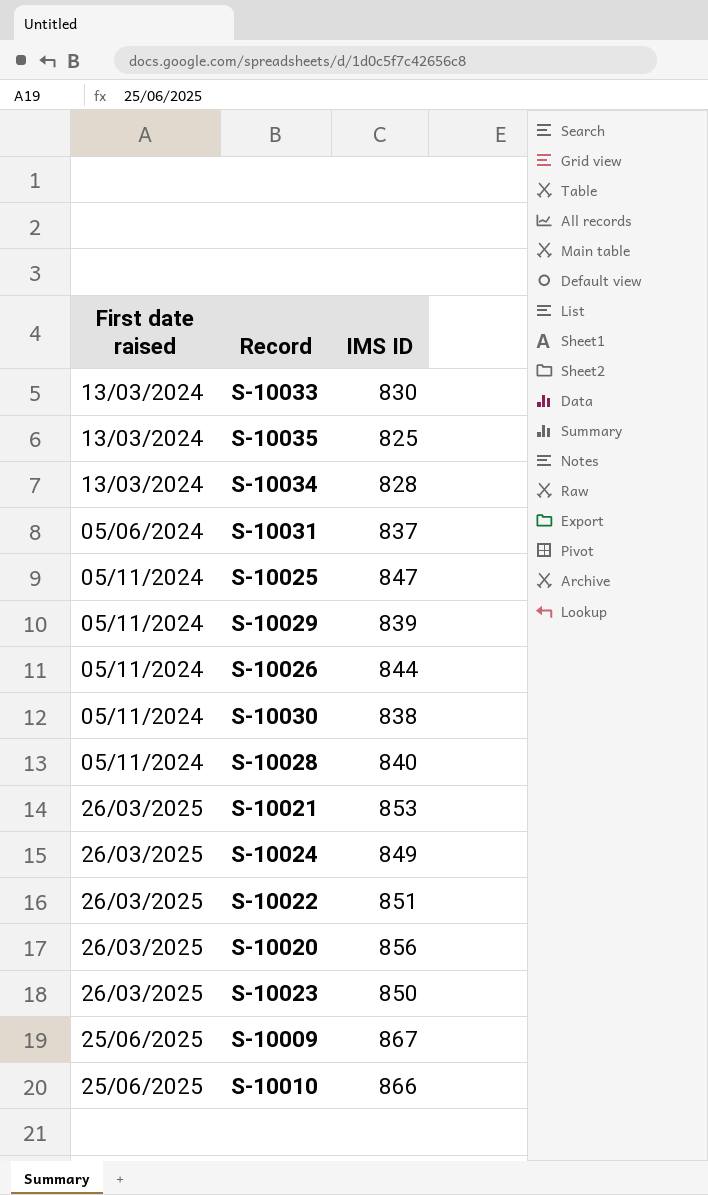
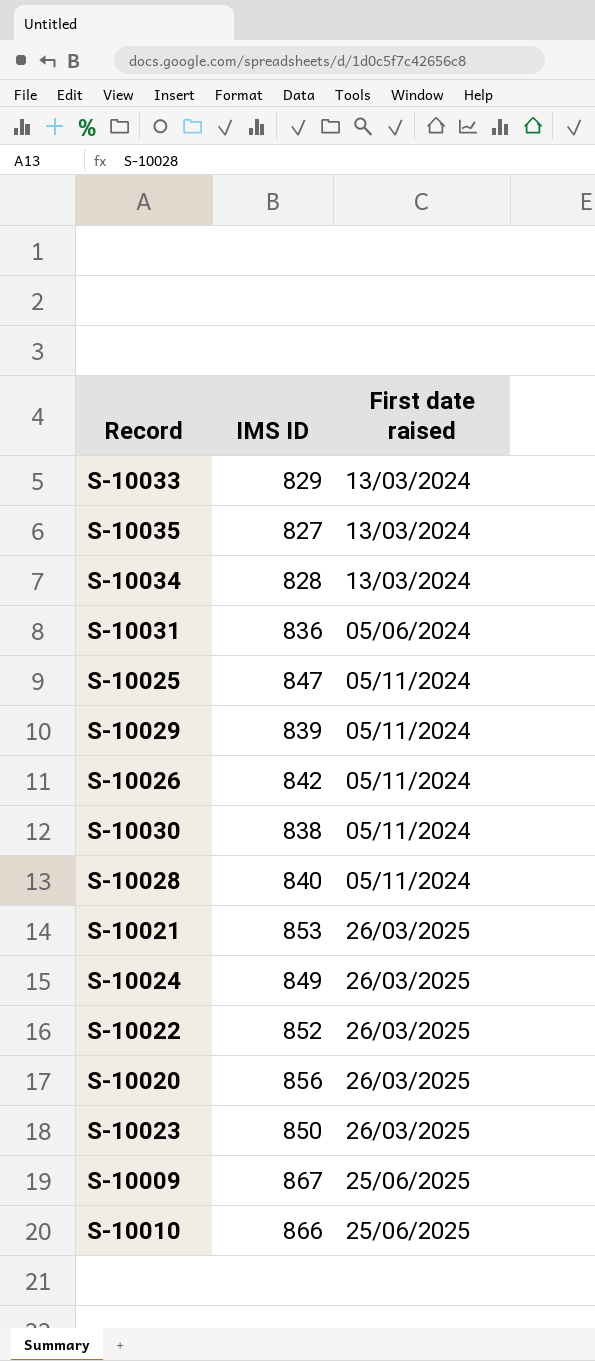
column First date raised | position: 1 -> 3
S-10033 | IMS ID: 830 -> 829
S-10035 | IMS ID: 825 -> 827
S-10031 | IMS ID: 837 -> 836
S-10026 | IMS ID: 844 -> 842
S-10022 | IMS ID: 851 -> 852

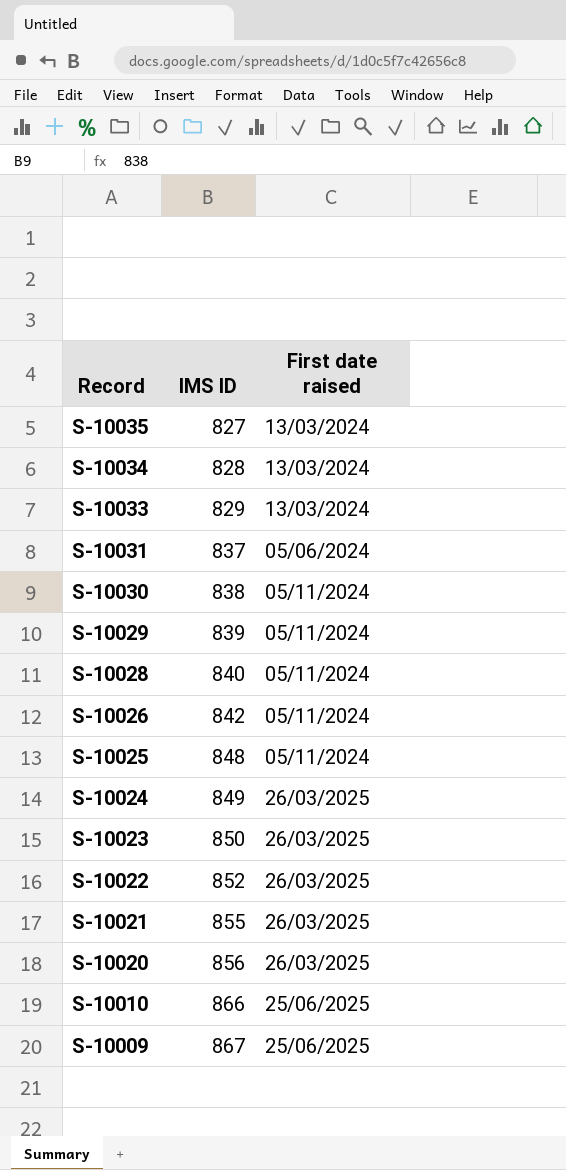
row order: First date raised ascending -> Record descending
S-10031 | IMS ID: 836 -> 837
S-10025 | IMS ID: 847 -> 848
S-10021 | IMS ID: 853 -> 855

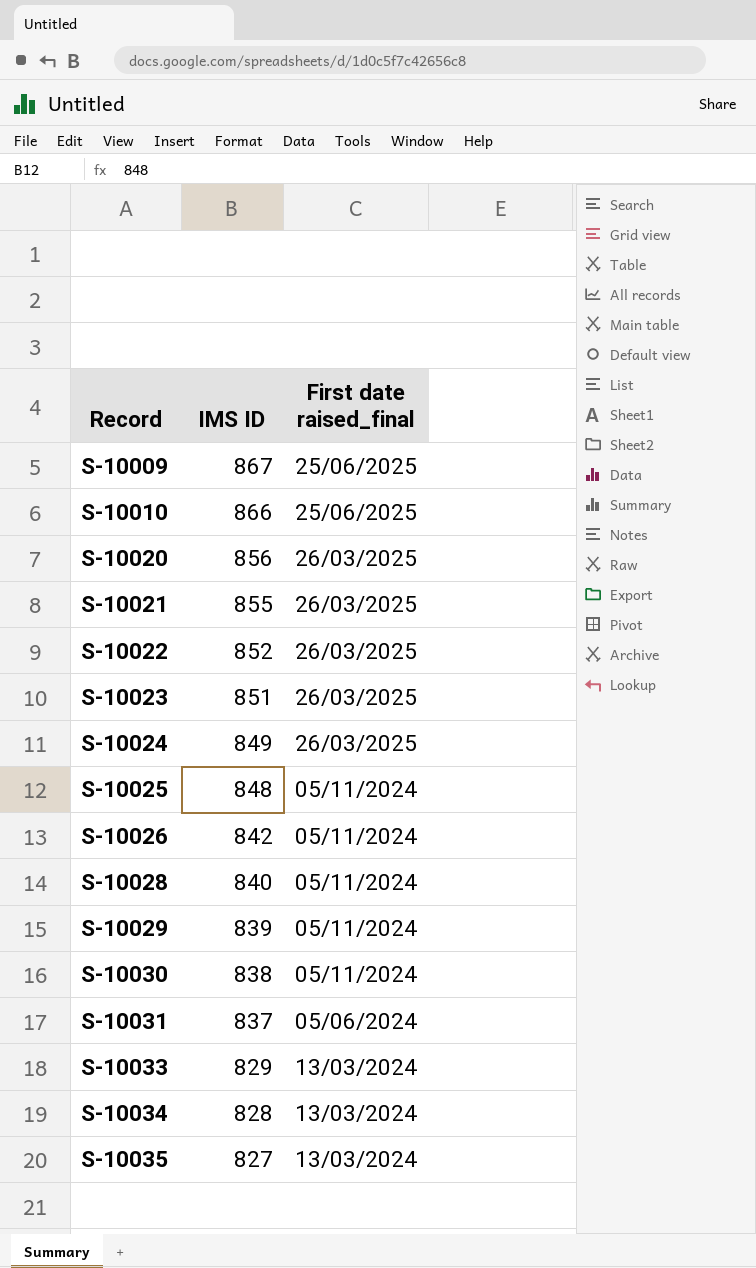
row order: Record descending -> Record ascending
column name: First date raised -> First date raised_final
S-10023 | IMS ID: 850 -> 851

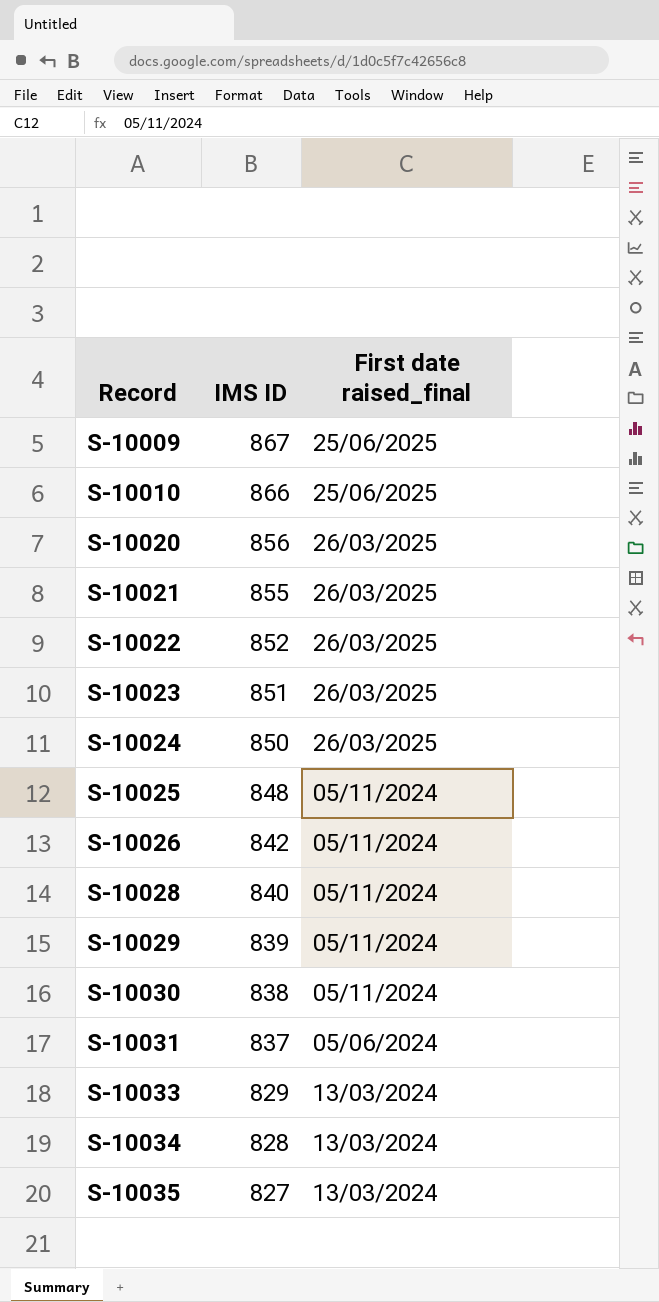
S-10024 | IMS ID: 849 -> 850

